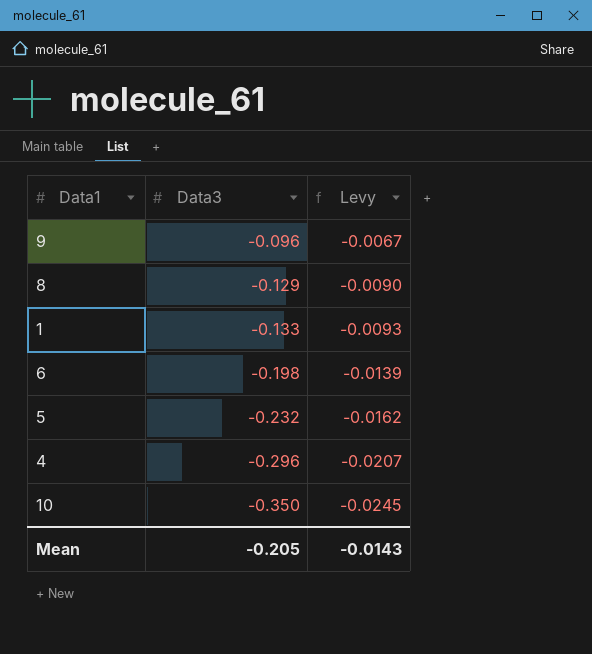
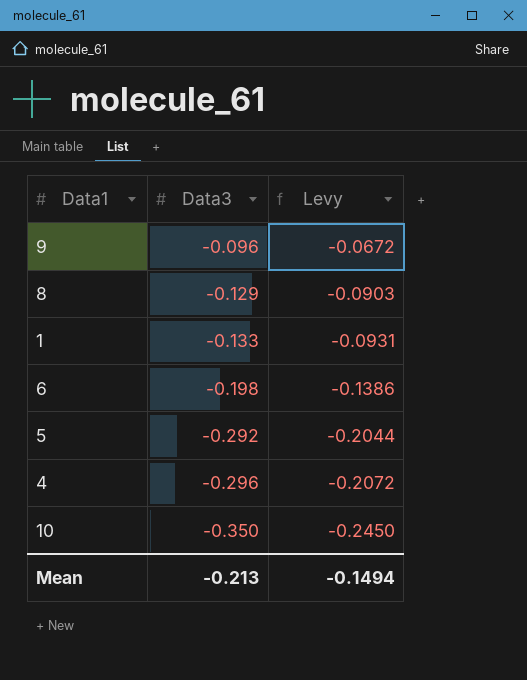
column Levy | formula: [Data3] * 0.07 -> [Data3] * 0.7
5 | Data3: -0.232 -> -0.292
Mean | Data3: -0.205 -> -0.213
Mean | Levy: -0.0143 -> -0.1494

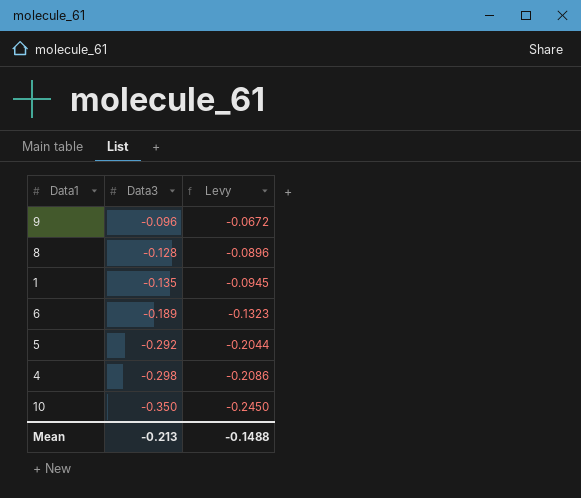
8 | Data3: -0.129 -> -0.128
8 | Levy: -0.0903 -> -0.0896
1 | Data3: -0.133 -> -0.135
1 | Levy: -0.0931 -> -0.0945
6 | Data3: -0.198 -> -0.189
6 | Levy: -0.1386 -> -0.1323
4 | Data3: -0.296 -> -0.298
4 | Levy: -0.2072 -> -0.2086
Mean | Levy: -0.1494 -> -0.1488

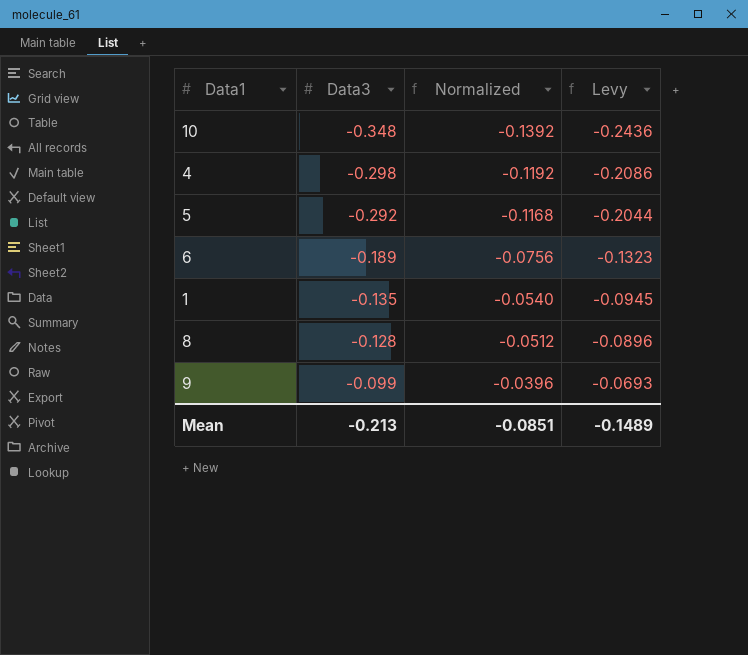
row order: Data3 descending -> Data3 ascending
column Normalized | formula: none -> [Data3] * 0.4
10 | Data3: -0.350 -> -0.348
10 | Levy: -0.2450 -> -0.2436
9 | Data3: -0.096 -> -0.099
9 | Levy: -0.0672 -> -0.0693
Mean | Levy: -0.1488 -> -0.1489

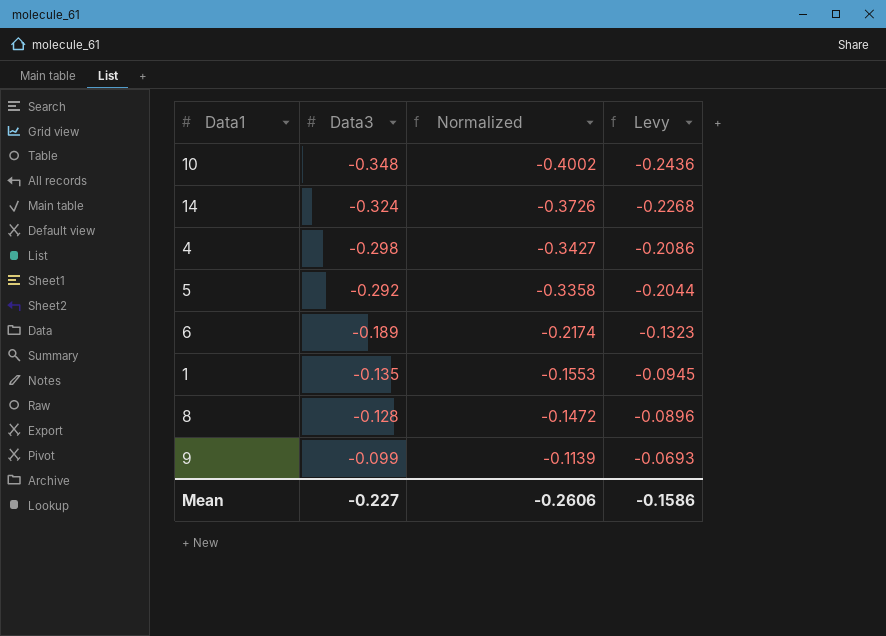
column Normalized | formula: [Data3] * 0.4 -> [Data3] * 1.15
row 14: none -> -0.324 | -0.3726 | -0.2268
Mean | Data3: -0.213 -> -0.227
Mean | Normalized: -0.0851 -> -0.2606
Mean | Levy: -0.1489 -> -0.1586

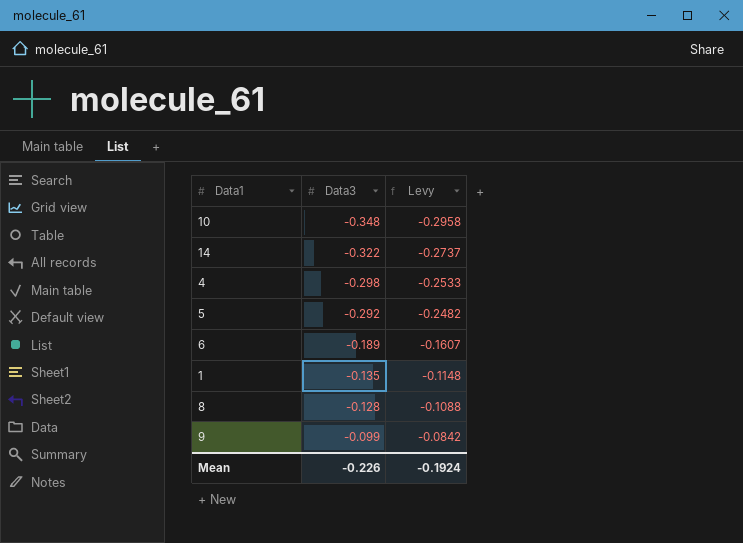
column Normalized | formula: [Data3] * 1.15 -> none
column Levy | formula: [Data3] * 0.7 -> [Data3] * 0.85
14 | Data3: -0.324 -> -0.322
Mean | Data3: -0.227 -> -0.226
Mean | Levy: -0.1586 -> -0.1924

